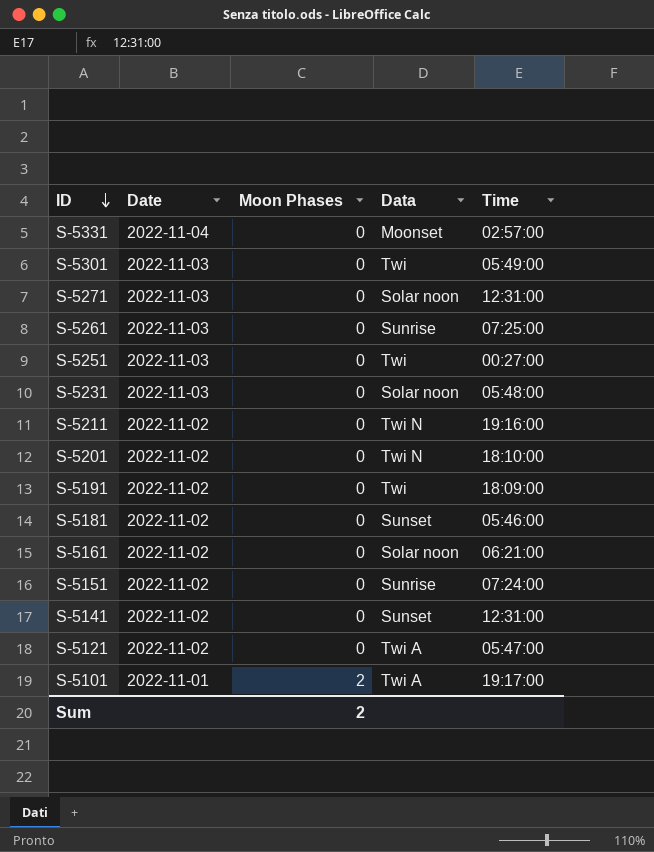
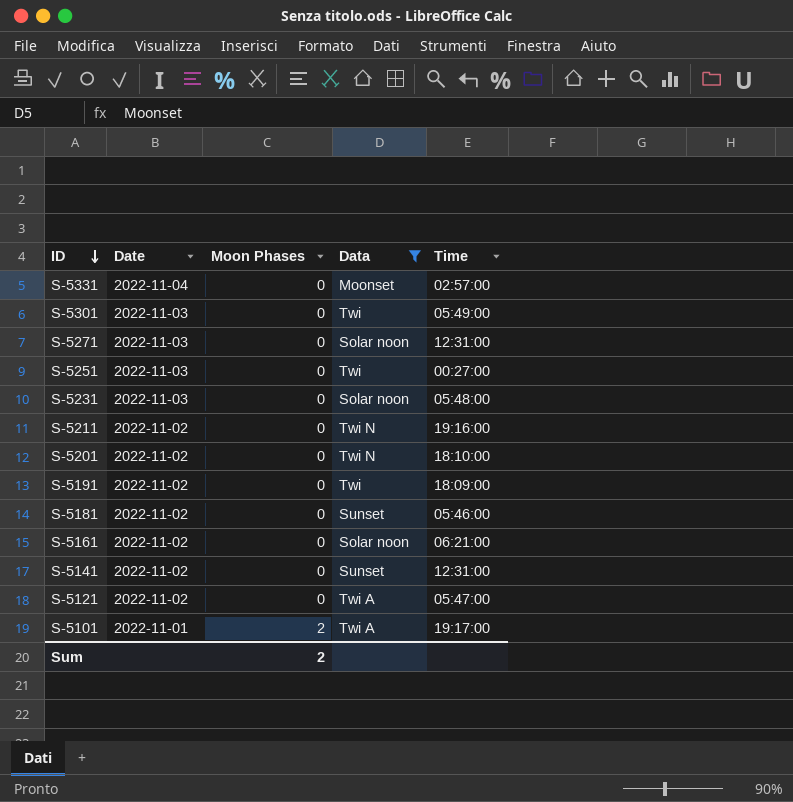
filter: none -> Data != Sunrise

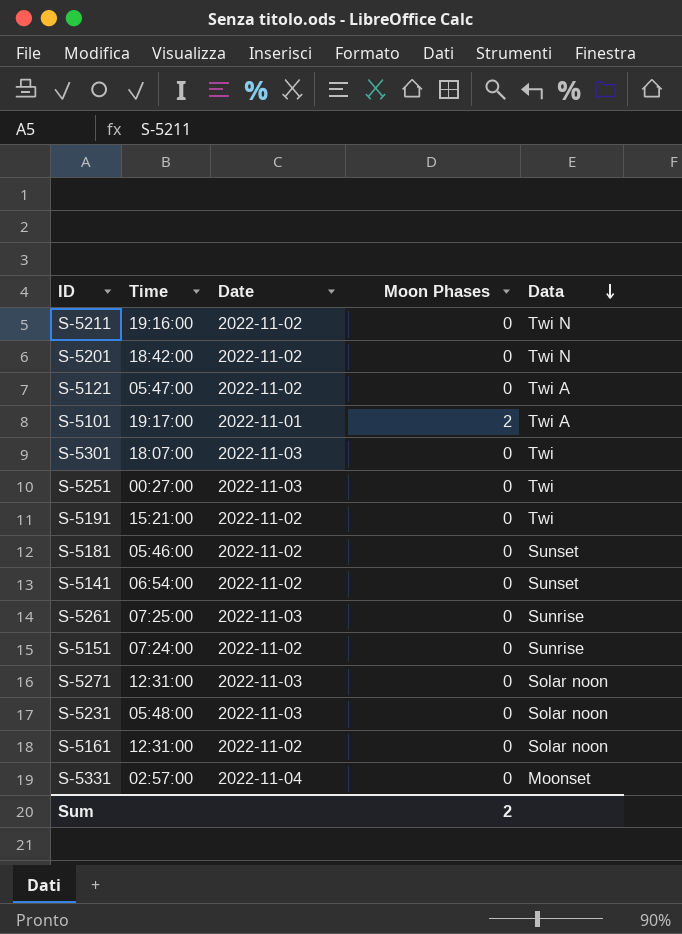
filter: Data != Sunrise -> none
row order: ID descending -> Data descending
column Time | position: 5 -> 2
S-5201 | Time: 18:10:00 -> 18:42:00
S-5301 | Time: 05:49:00 -> 18:07:00
S-5191 | Time: 18:09:00 -> 15:21:00
S-5141 | Time: 12:31:00 -> 06:54:00
S-5161 | Time: 06:21:00 -> 12:31:00

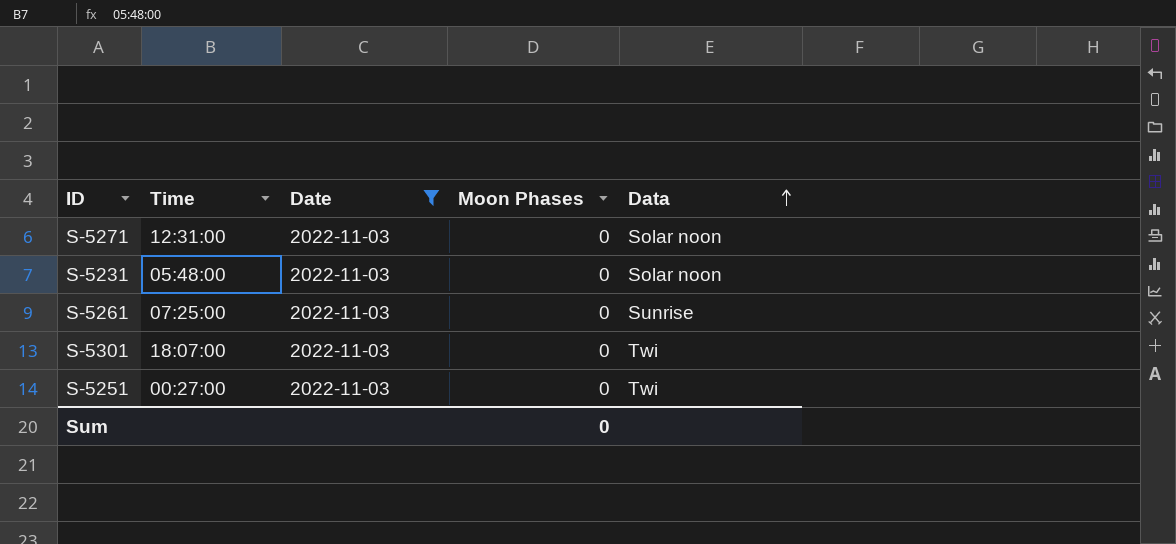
filter: none -> Date = 2022-11-03
row order: Data descending -> Data ascending
Sum | Moon Phases: 2 -> 0

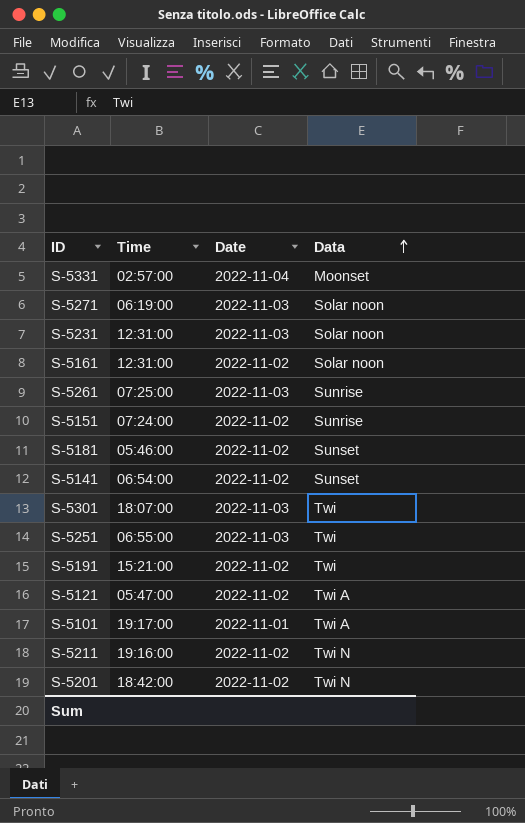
filter: Date = 2022-11-03 -> none
column Moon Phases | position: 4 -> none
S-5271 | Time: 12:31:00 -> 06:19:00
S-5231 | Time: 05:48:00 -> 12:31:00
S-5251 | Time: 00:27:00 -> 06:55:00

